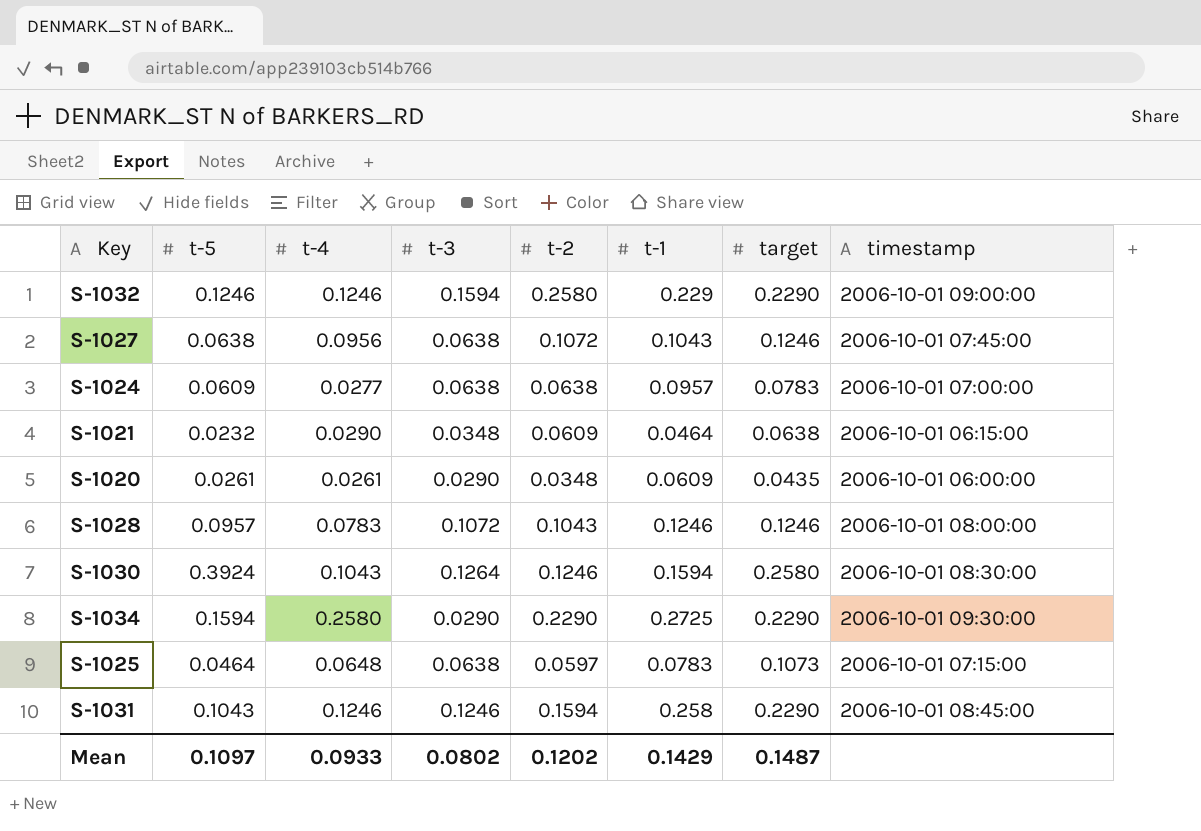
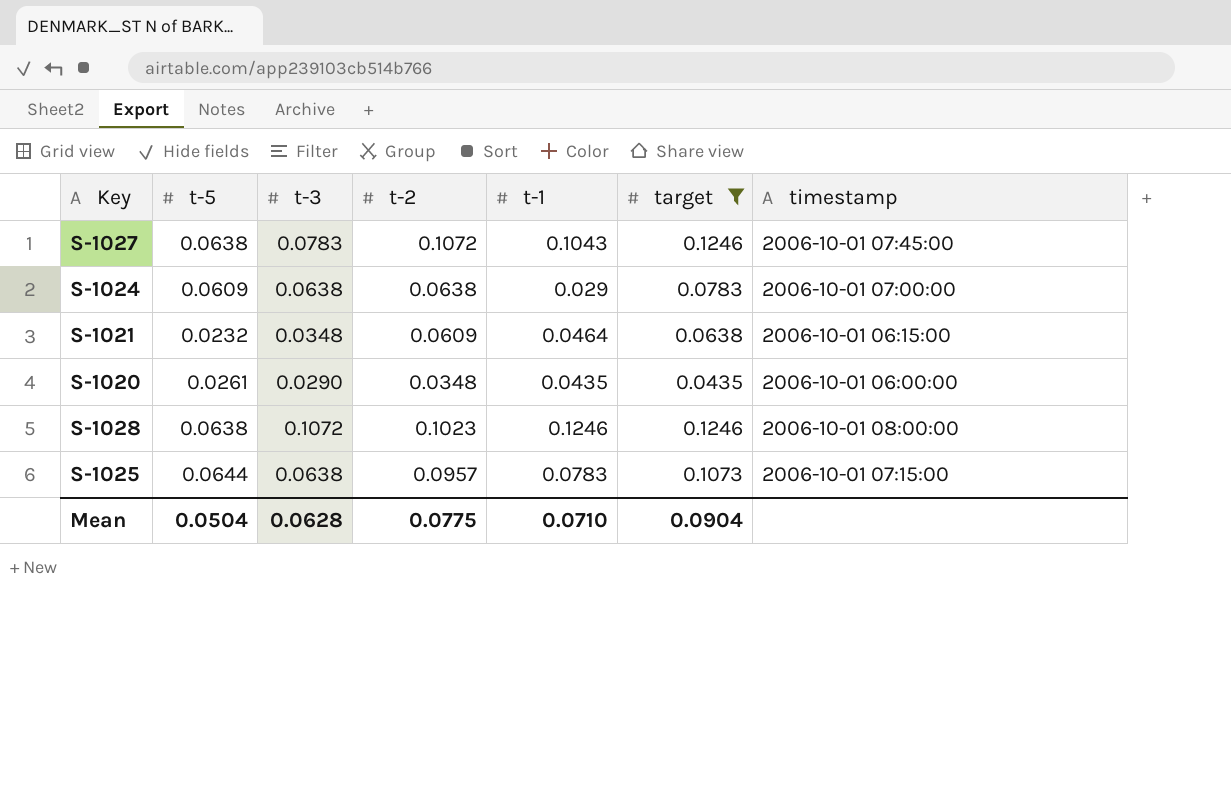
filter: none -> target <= 0.1246
column t-4 | position: 3 -> none
S-1027 | t-3: 0.0638 -> 0.0783
S-1024 | t-1: 0.0957 -> 0.029
S-1020 | t-1: 0.0609 -> 0.0435
S-1028 | t-5: 0.0957 -> 0.0638
S-1028 | t-2: 0.1043 -> 0.1023
S-1025 | t-5: 0.0464 -> 0.0644
S-1025 | t-2: 0.0597 -> 0.0957
Mean | t-5: 0.1097 -> 0.0504
Mean | t-3: 0.0802 -> 0.0628
Mean | t-2: 0.1202 -> 0.0775
Mean | t-1: 0.1429 -> 0.0710
Mean | target: 0.1487 -> 0.0904

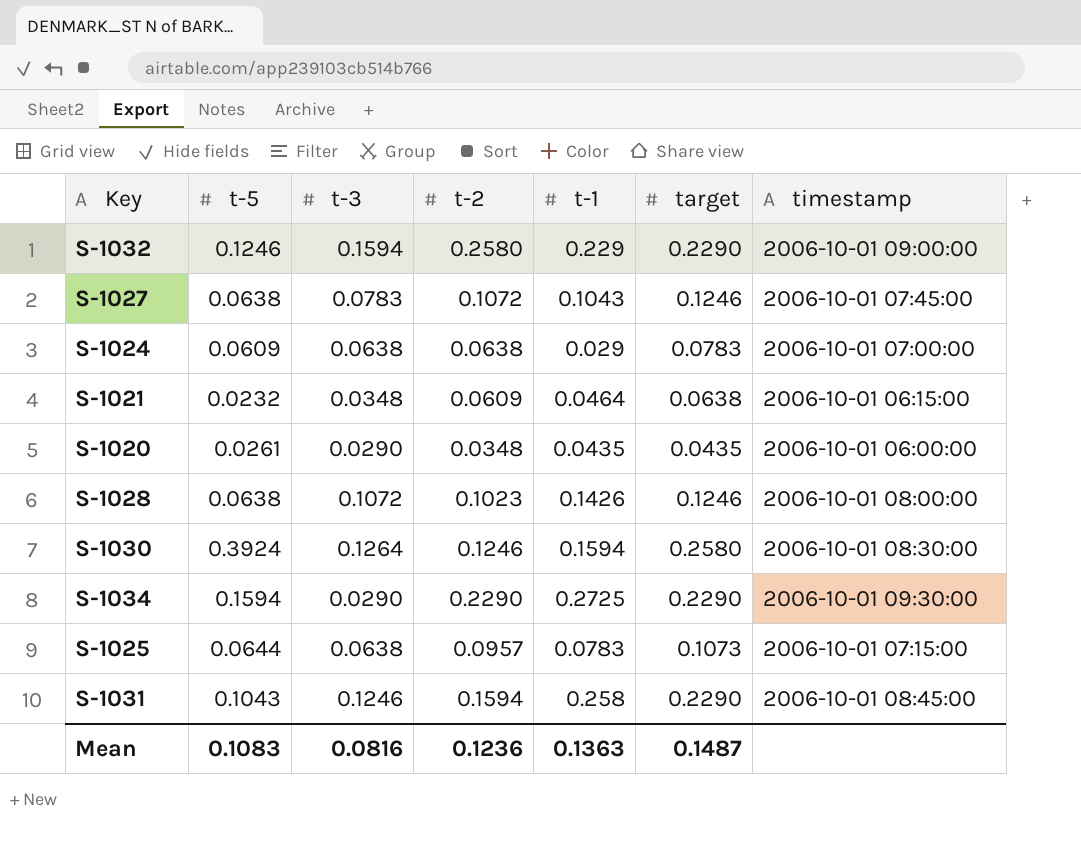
filter: target <= 0.1246 -> none
S-1028 | t-1: 0.1246 -> 0.1426
Mean | t-5: 0.0504 -> 0.1083
Mean | t-3: 0.0628 -> 0.0816
Mean | t-2: 0.0775 -> 0.1236
Mean | t-1: 0.0710 -> 0.1363
Mean | target: 0.0904 -> 0.1487

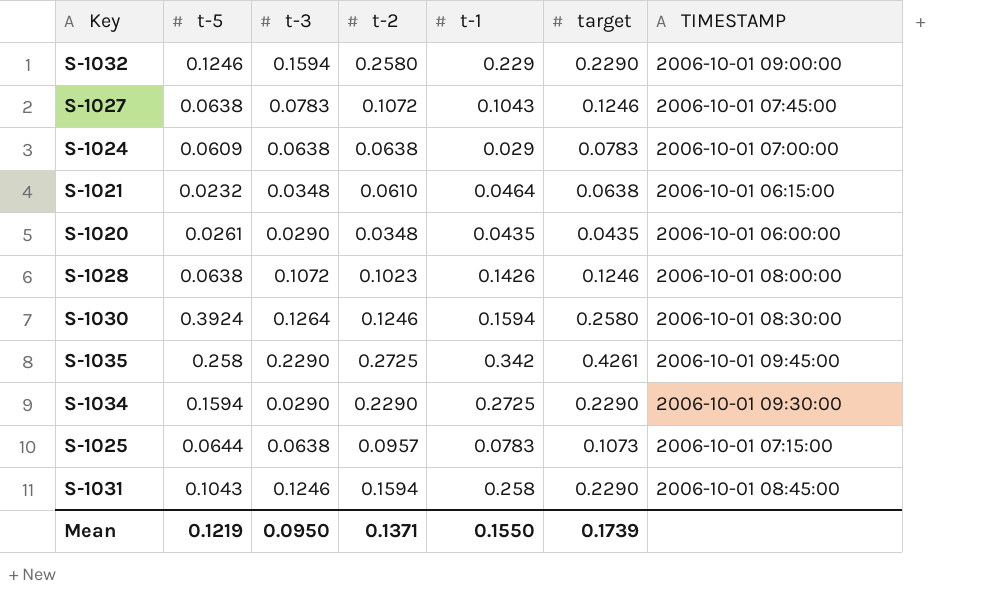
column name: timestamp -> TIMESTAMP
S-1021 | t-2: 0.0609 -> 0.0610
row S-1035: none -> 0.258 | 0.2290 | 0.2725 | 0.342 | 0.4261 | 2006-10-01 09:45:00
Mean | t-5: 0.1083 -> 0.1219
Mean | t-3: 0.0816 -> 0.0950
Mean | t-2: 0.1236 -> 0.1371
Mean | t-1: 0.1363 -> 0.1550
Mean | target: 0.1487 -> 0.1739

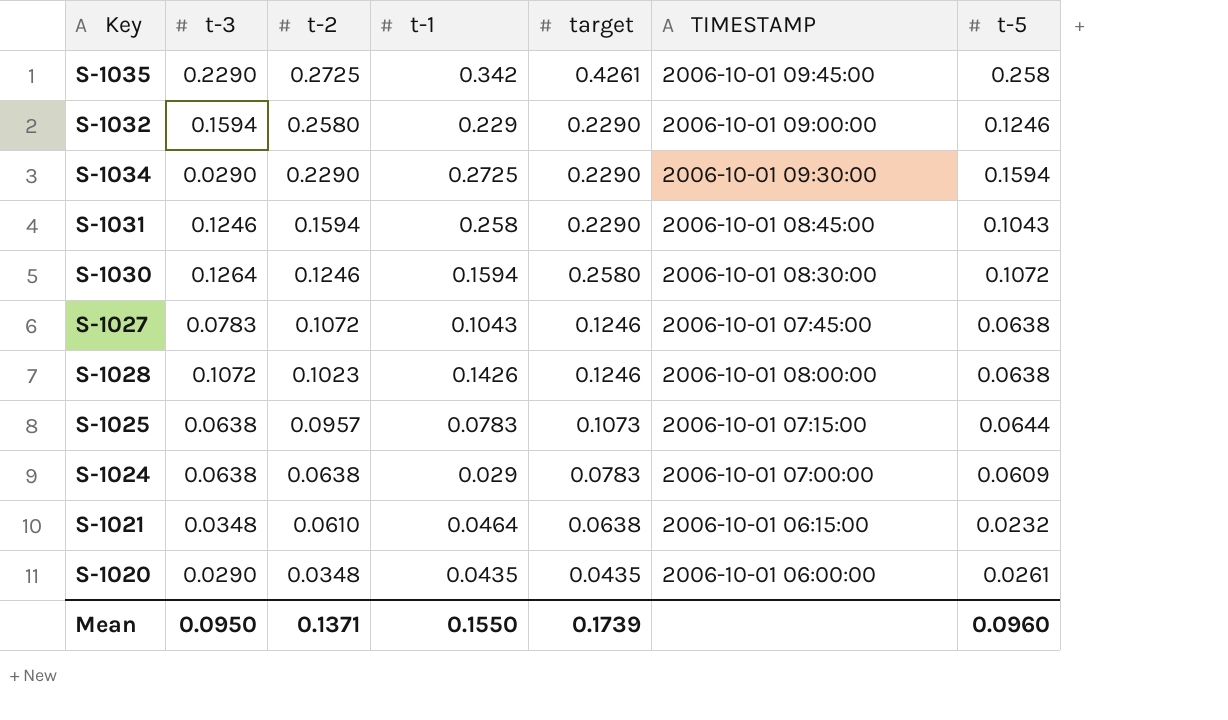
row order: none -> t-2 descending
column t-5 | position: 2 -> 7
S-1030 | t-5: 0.3924 -> 0.1072
Mean | t-5: 0.1219 -> 0.0960

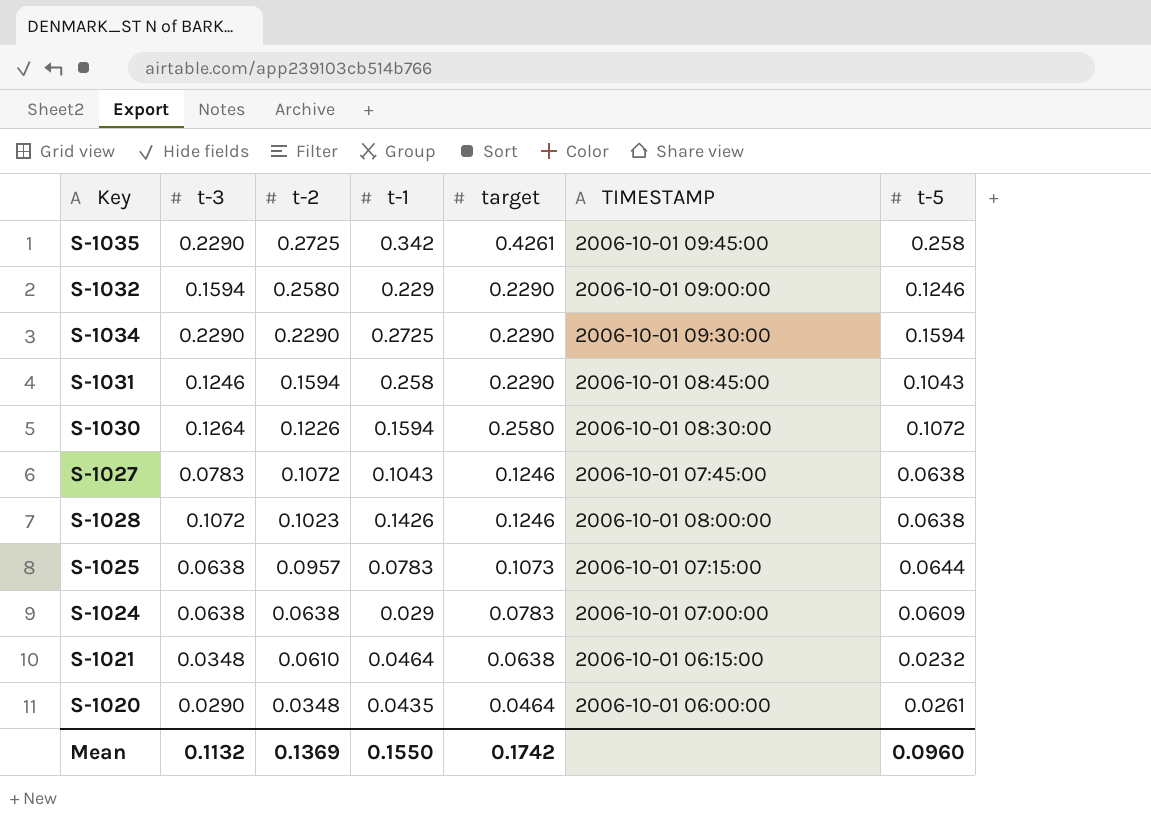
S-1034 | t-3: 0.0290 -> 0.2290
S-1030 | t-2: 0.1246 -> 0.1226
S-1020 | target: 0.0435 -> 0.0464
Mean | t-3: 0.0950 -> 0.1132
Mean | t-2: 0.1371 -> 0.1369
Mean | target: 0.1739 -> 0.1742

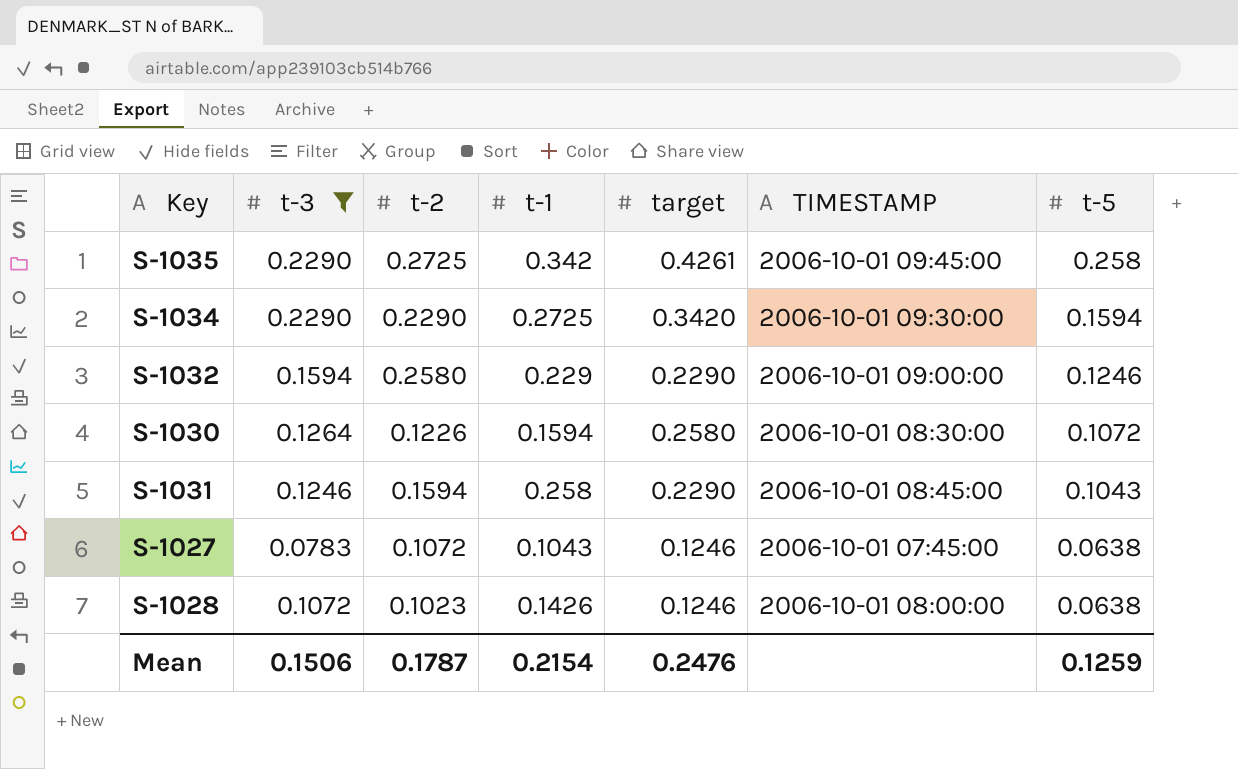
filter: none -> t-3 >= 0.0783
row order: t-2 descending -> t-5 descending
S-1034 | target: 0.2290 -> 0.3420
Mean | t-3: 0.1132 -> 0.1506
Mean | t-2: 0.1369 -> 0.1787
Mean | t-1: 0.1550 -> 0.2154
Mean | target: 0.1742 -> 0.2476
Mean | t-5: 0.0960 -> 0.1259

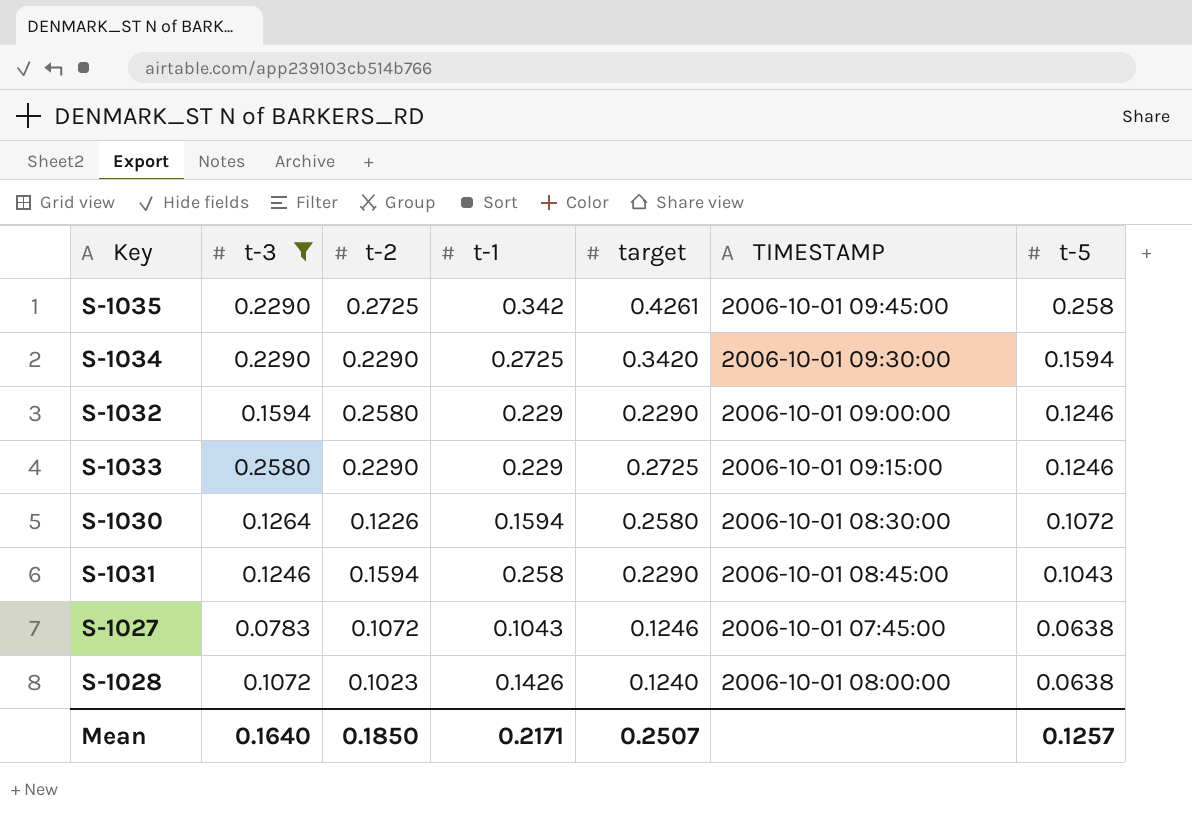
row S-1033: none -> 0.2580 | 0.2290 | 0.229 | 0.2725 | 2006-10-01 09:15:00 | 0.1246
S-1028 | target: 0.1246 -> 0.1240
Mean | t-3: 0.1506 -> 0.1640
Mean | t-2: 0.1787 -> 0.1850
Mean | t-1: 0.2154 -> 0.2171
Mean | target: 0.2476 -> 0.2507
Mean | t-5: 0.1259 -> 0.1257

